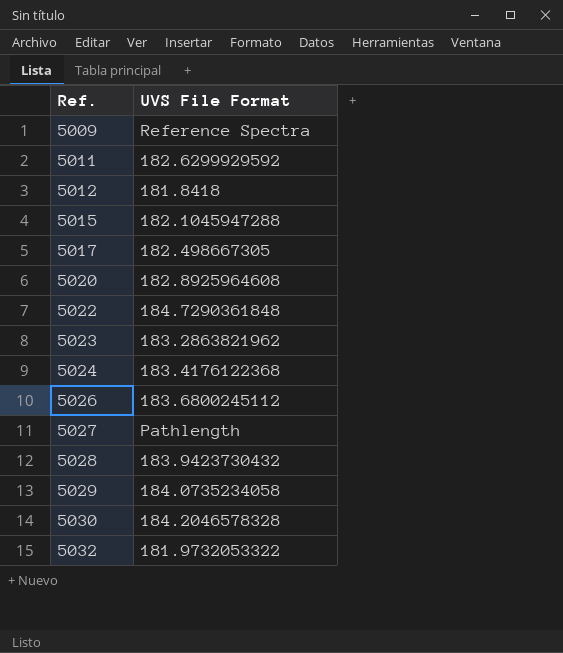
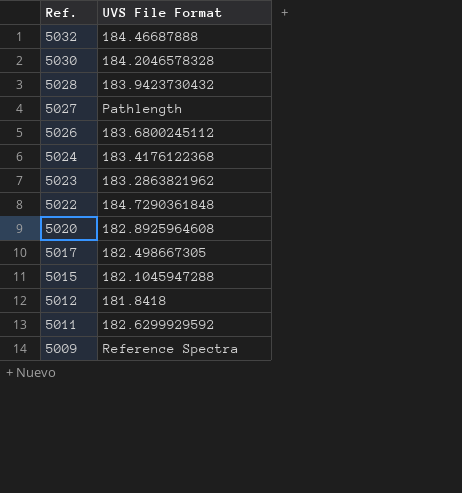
row order: Ref. ascending -> Ref. descending
row 5029: 184.0735234058 -> none
5032 | UVS File Format: 181.9732053322 -> 184.46687888

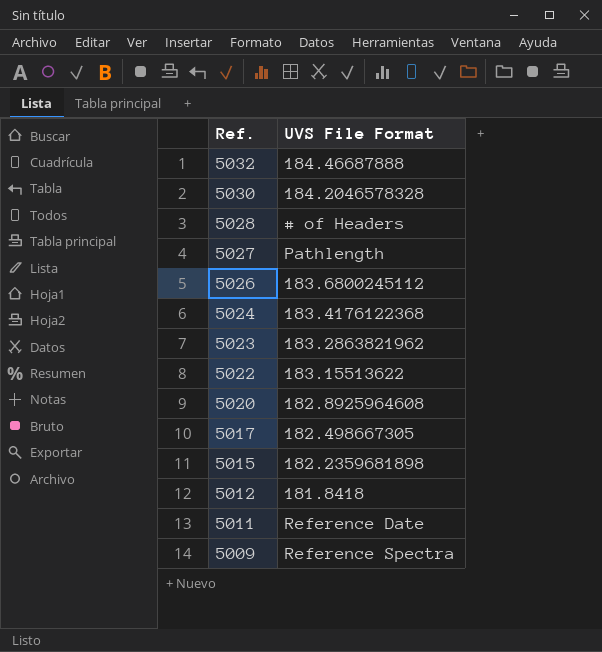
5028 | UVS File Format: 183.9423730432 -> # of Headers
5022 | UVS File Format: 184.7290361848 -> 183.15513622
5015 | UVS File Format: 182.1045947288 -> 182.2359681898
5011 | UVS File Format: 182.6299929592 -> Reference Date

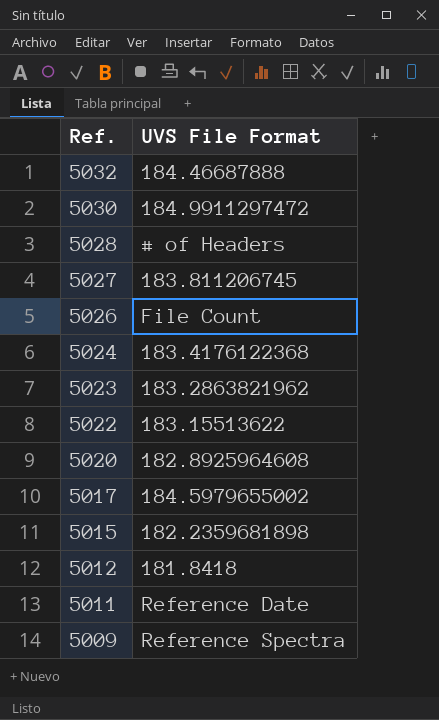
5030 | UVS File Format: 184.2046578328 -> 184.9911297472
5027 | UVS File Format: Pathlength -> 183.811206745
5026 | UVS File Format: 183.6800245112 -> File Count
5017 | UVS File Format: 182.498667305 -> 184.5979655002

